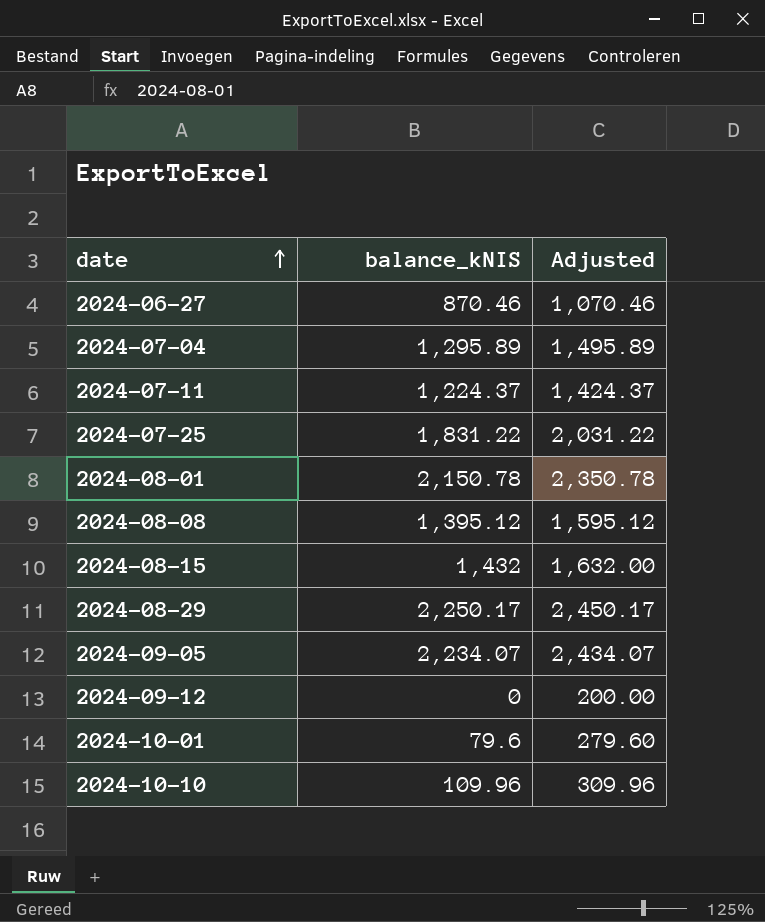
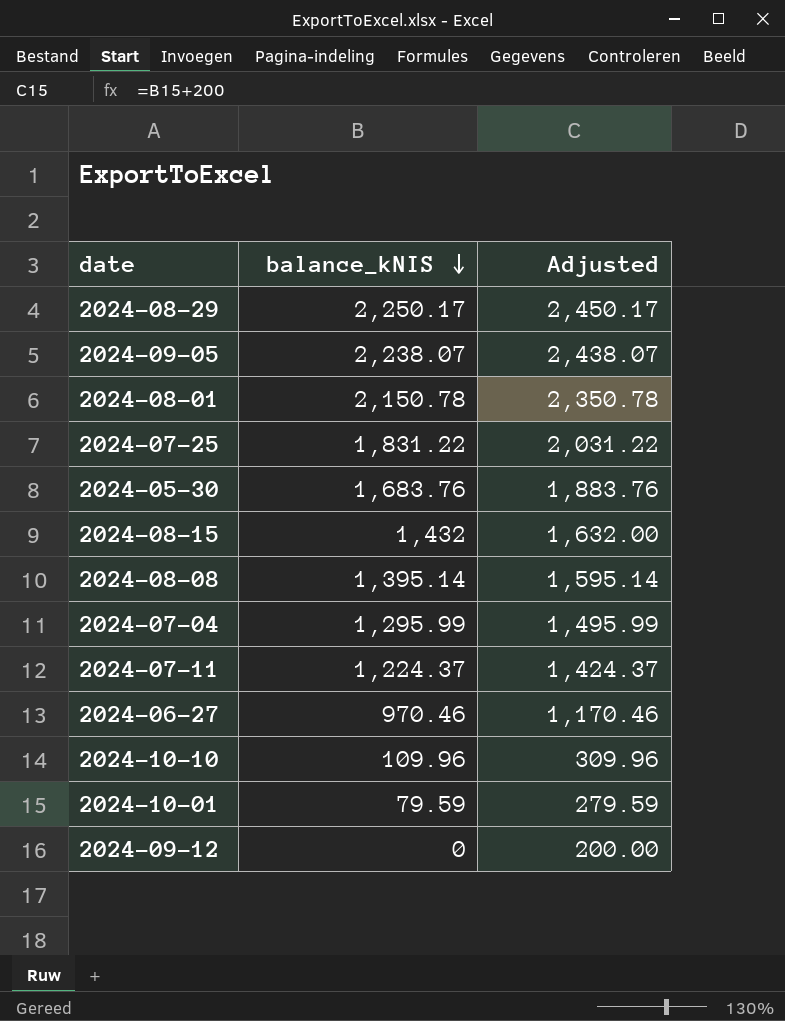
row order: date ascending -> balance_kNIS descending
2024-09-05 | balance_kNIS: 2,234.07 -> 2,238.07
2024-09-05 | Adjusted: 2,434.07 -> 2,438.07
row 2024-05-30: none -> 1,683.76 | 1,883.76
2024-08-08 | balance_kNIS: 1,395.12 -> 1,395.14
2024-08-08 | Adjusted: 1,595.12 -> 1,595.14
2024-07-04 | balance_kNIS: 1,295.89 -> 1,295.99
2024-07-04 | Adjusted: 1,495.89 -> 1,495.99
2024-06-27 | balance_kNIS: 870.46 -> 970.46
2024-06-27 | Adjusted: 1,070.46 -> 1,170.46
2024-10-01 | balance_kNIS: 79.6 -> 79.59
2024-10-01 | Adjusted: 279.60 -> 279.59

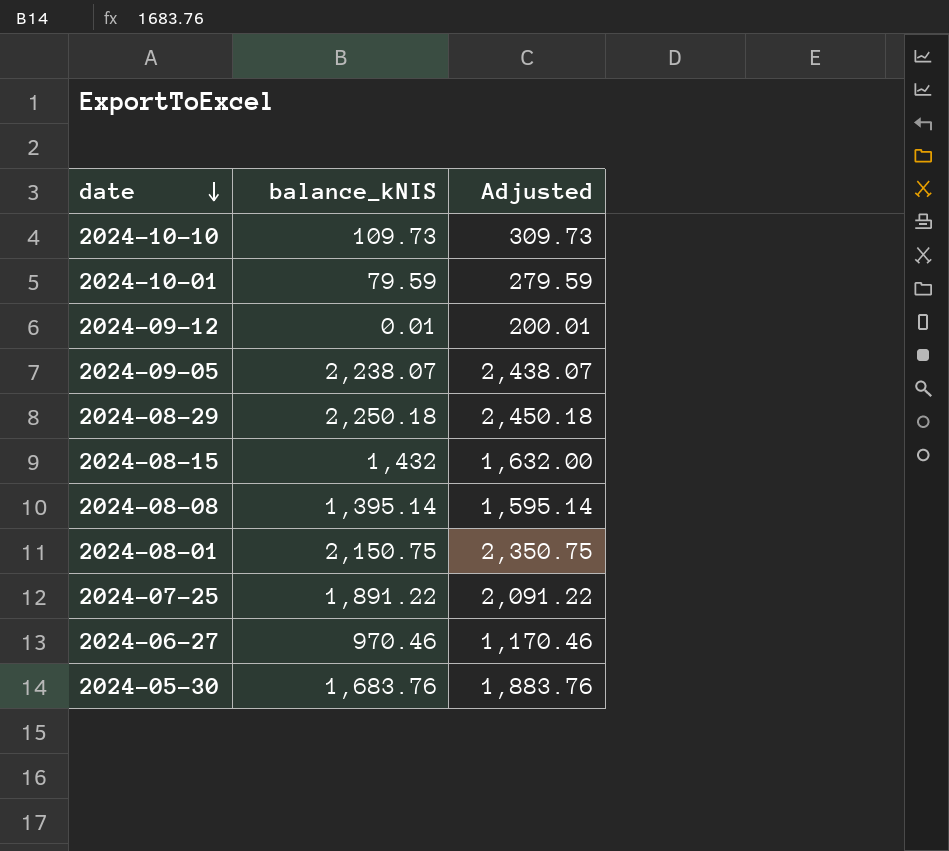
row order: balance_kNIS descending -> date descending
row 2024-07-04: 1,295.99 | 1,495.99 -> none
row 2024-07-11: 1,224.37 | 1,424.37 -> none
2024-10-10 | balance_kNIS: 109.96 -> 109.73
2024-10-10 | Adjusted: 309.96 -> 309.73
2024-09-12 | balance_kNIS: 0 -> 0.01
2024-09-12 | Adjusted: 200.00 -> 200.01
2024-08-29 | balance_kNIS: 2,250.17 -> 2,250.18
2024-08-29 | Adjusted: 2,450.17 -> 2,450.18
2024-08-01 | balance_kNIS: 2,150.78 -> 2,150.75
2024-08-01 | Adjusted: 2,350.78 -> 2,350.75
2024-07-25 | balance_kNIS: 1,831.22 -> 1,891.22
2024-07-25 | Adjusted: 2,031.22 -> 2,091.22

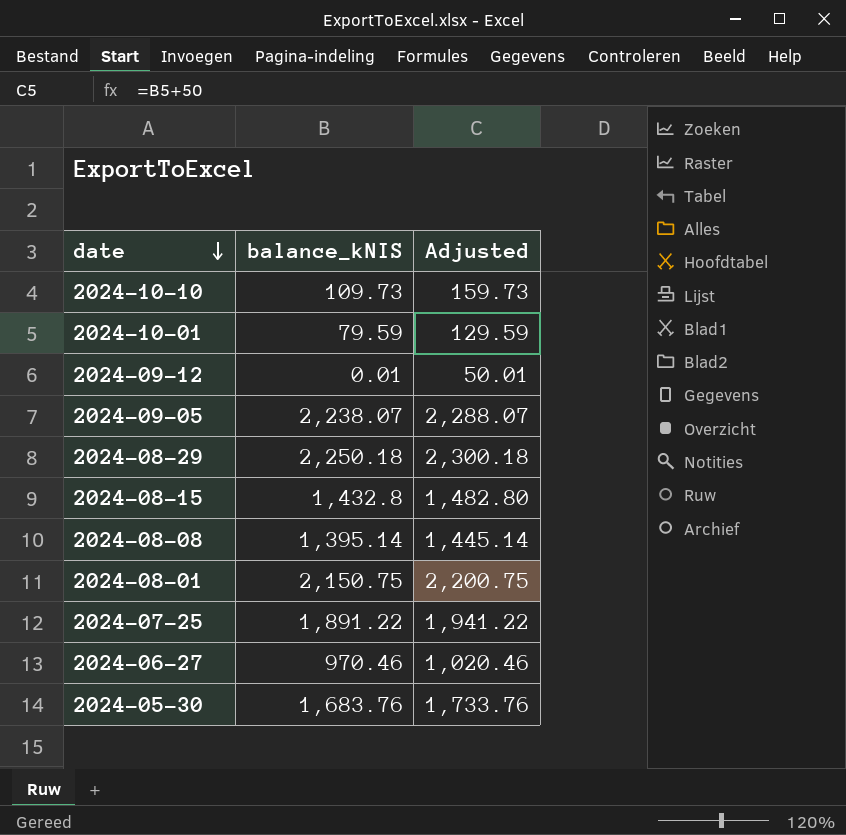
column Adjusted | formula: [balance_kNIS] + 200 -> [balance_kNIS] + 50
2024-08-15 | balance_kNIS: 1,432 -> 1,432.8

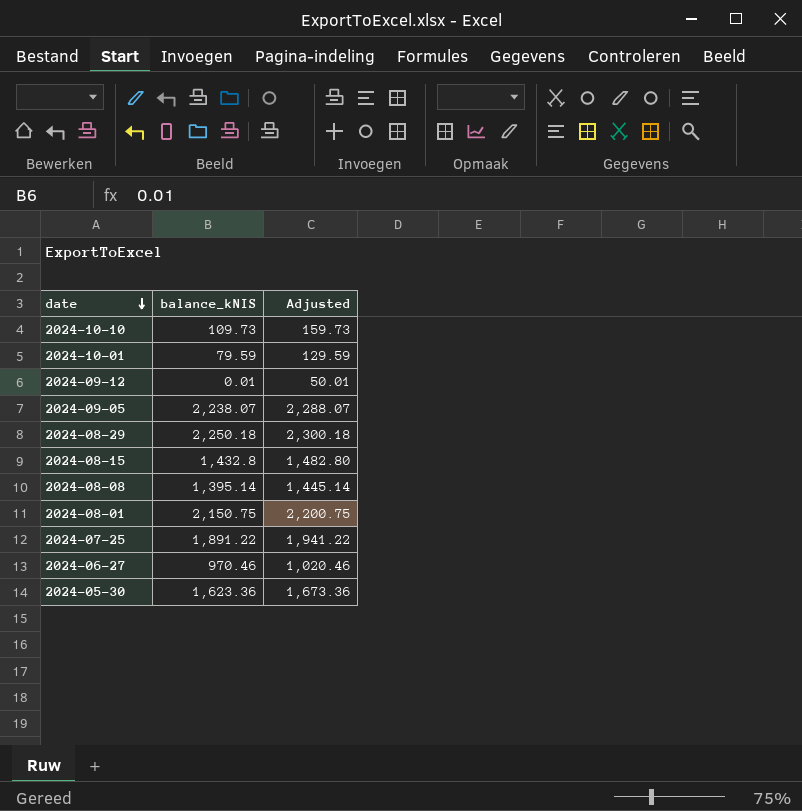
2024-05-30 | balance_kNIS: 1,683.76 -> 1,623.36
2024-05-30 | Adjusted: 1,733.76 -> 1,673.36

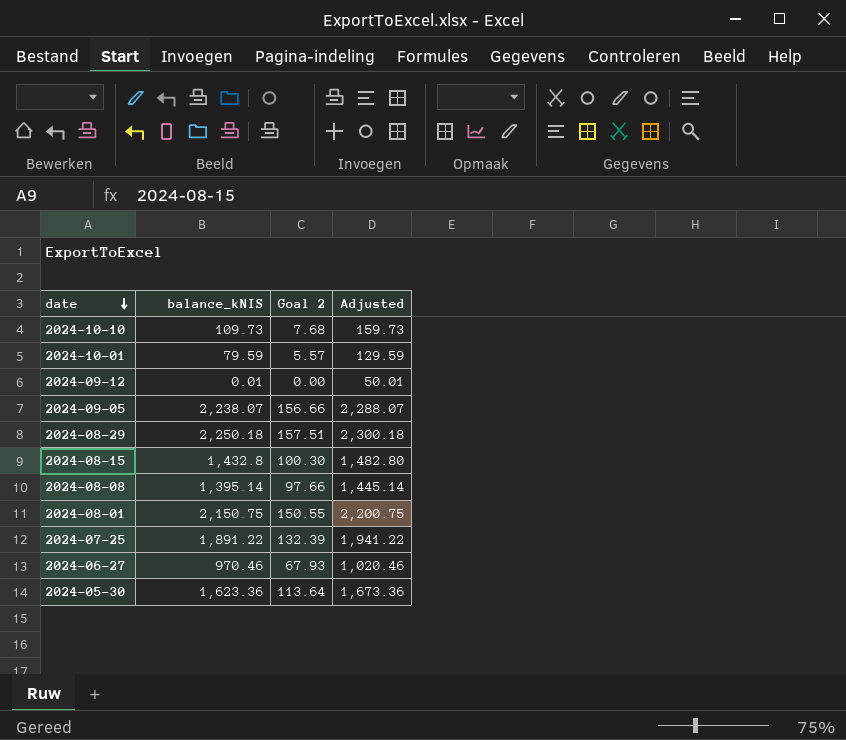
column Goal 2 | formula: none -> [balance_kNIS] * 0.07

